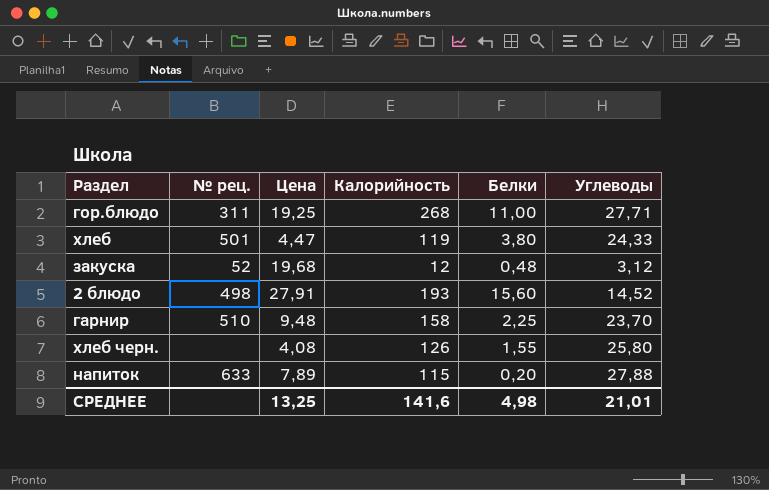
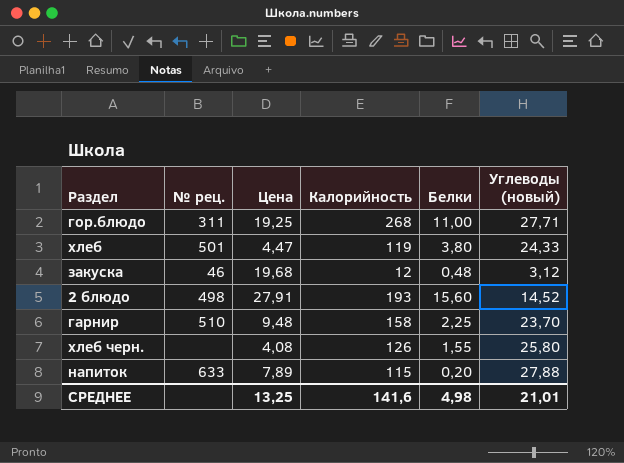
column name: Углеводы -> Углеводы (новый)
закуска | № рец.: 52 -> 46

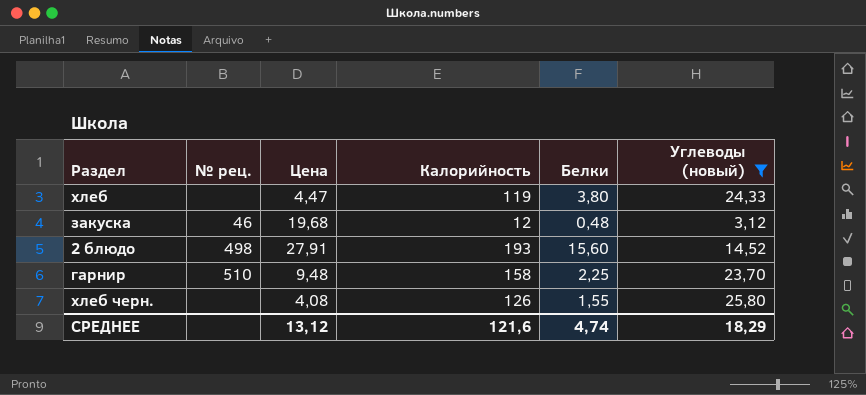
filter: none -> Углеводы (новый) <= 25,80
хлеб | № рец.: 501 -> none
СРЕДНЕЕ | Цена: 13,25 -> 13,12
СРЕДНЕЕ | Калорийность: 141,6 -> 121,6
СРЕДНЕЕ | Белки: 4,98 -> 4,74
СРЕДНЕЕ | Углеводы (новый): 21,01 -> 18,29

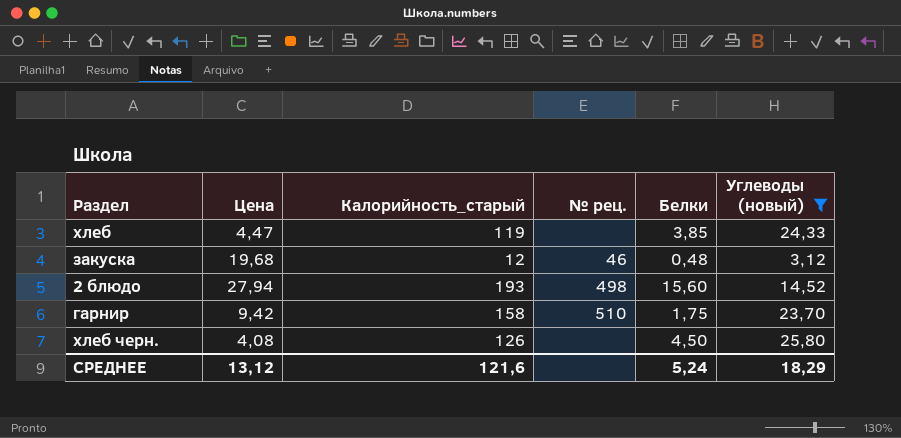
column name: Калорийность -> Калорийность_старый
column № рец. | position: 2 -> 4
хлеб | Белки: 3,80 -> 3,85
2 блюдо | Цена: 27,91 -> 27,94
гарнир | Цена: 9,48 -> 9,42
гарнир | Белки: 2,25 -> 1,75
хлеб черн. | Белки: 1,55 -> 4,50
СРЕДНЕЕ | Белки: 4,74 -> 5,24

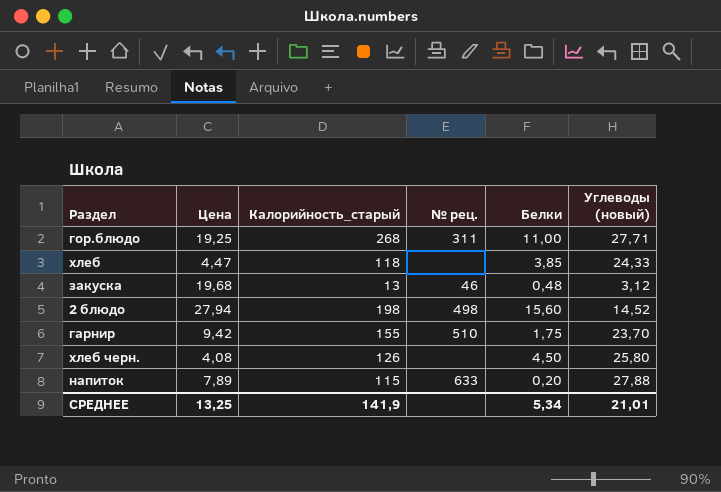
filter: Углеводы (новый) <= 25,80 -> none
хлеб | Калорийность_старый: 119 -> 118
закуска | Калорийность_старый: 12 -> 13
2 блюдо | Калорийность_старый: 193 -> 198
гарнир | Калорийность_старый: 158 -> 155
СРЕДНЕЕ | Цена: 13,12 -> 13,25
СРЕДНЕЕ | Калорийность_старый: 121,6 -> 141,9
СРЕДНЕЕ | Белки: 5,24 -> 5,34
СРЕДНЕЕ | Углеводы (новый): 18,29 -> 21,01

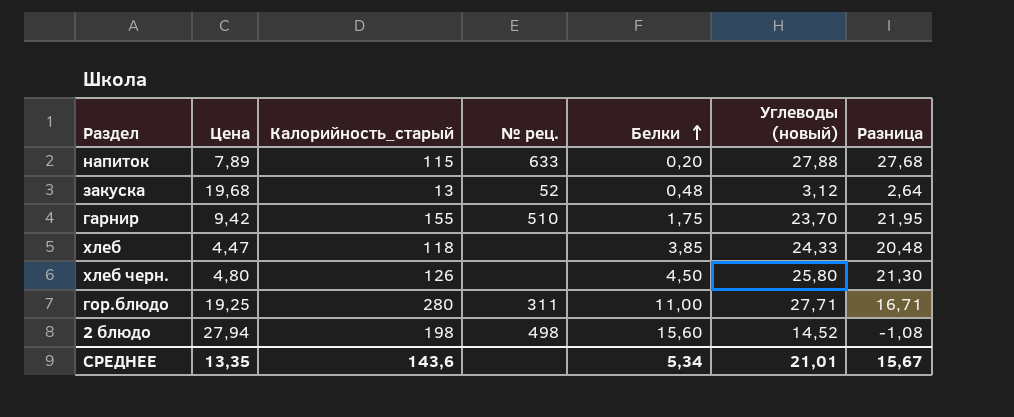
row order: none -> Белки ascending
column Разница | formula: none -> [Углеводы (новый)] - [Белки]
закуска | № рец.: 46 -> 52
хлеб черн. | Цена: 4,08 -> 4,80
гор.блюдо | Калорийность_старый: 268 -> 280
СРЕДНЕЕ | Цена: 13,25 -> 13,35
СРЕДНЕЕ | Калорийность_старый: 141,9 -> 143,6

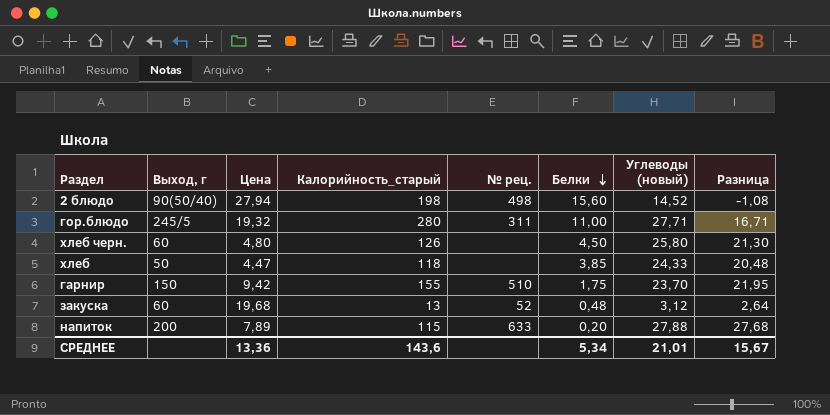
row order: Белки ascending -> Белки descending
column Выход, г | position: none -> 2
гор.блюдо | Цена: 19,25 -> 19,32
СРЕДНЕЕ | Цена: 13,35 -> 13,36

